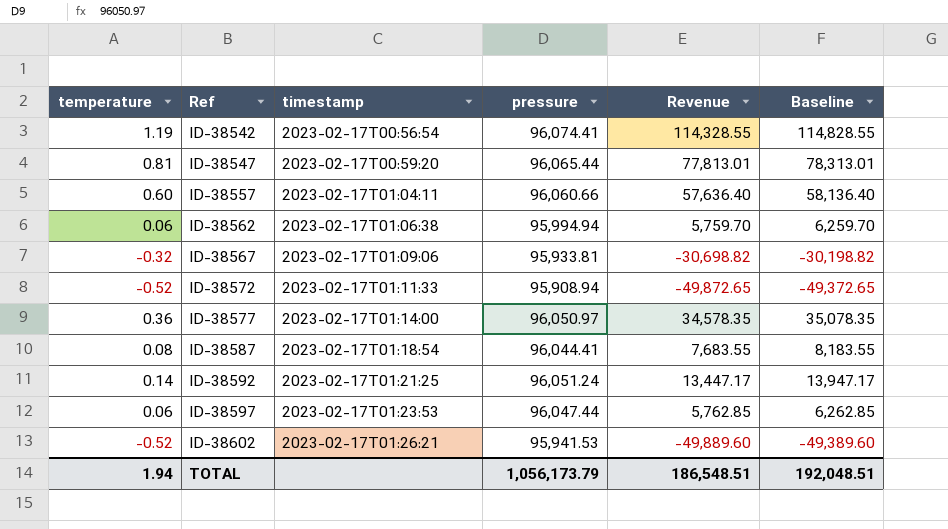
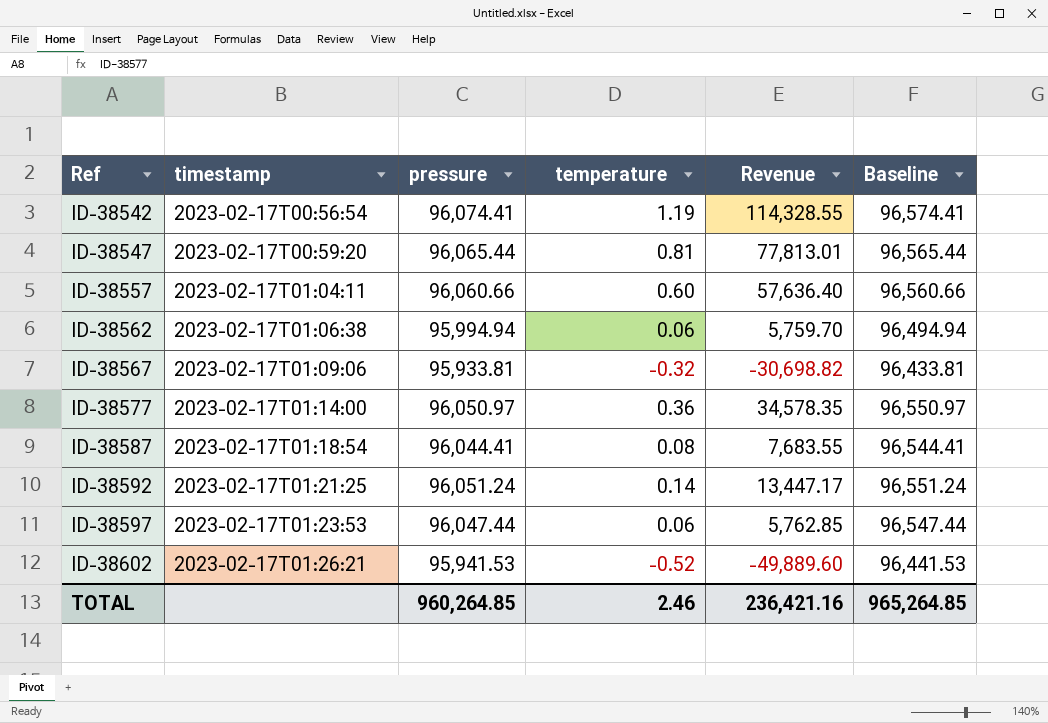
column temperature | position: 1 -> 4
column Baseline | formula: [Revenue] + 500 -> [pressure] + 500
row ID-38572: -0.52 | 2023-02-17T01:11:33 | 95,908.94 | -49,872.65 | -49,372.65 -> none
TOTAL | pressure: 1,056,173.79 -> 960,264.85
TOTAL | temperature: 1.94 -> 2.46
TOTAL | Revenue: 186,548.51 -> 236,421.16
TOTAL | Baseline: 192,048.51 -> 965,264.85

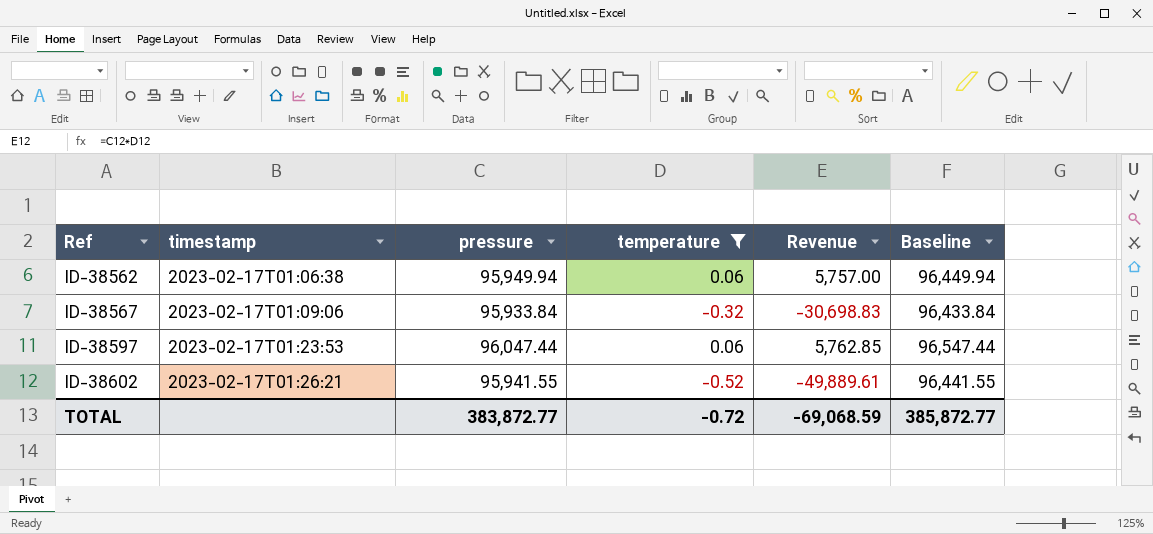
filter: none -> temperature <= 0.06
ID-38562 | pressure: 95,994.94 -> 95,949.94
ID-38562 | Revenue: 5,759.70 -> 5,757.00
ID-38562 | Baseline: 96,494.94 -> 96,449.94
ID-38567 | pressure: 95,933.81 -> 95,933.84
ID-38567 | Revenue: -30,698.82 -> -30,698.83
ID-38567 | Baseline: 96,433.81 -> 96,433.84
ID-38602 | pressure: 95,941.53 -> 95,941.55
ID-38602 | Revenue: -49,889.60 -> -49,889.61
ID-38602 | Baseline: 96,441.53 -> 96,441.55
TOTAL | pressure: 960,264.85 -> 383,872.77
TOTAL | temperature: 2.46 -> -0.72
TOTAL | Revenue: 236,421.16 -> -69,068.59
TOTAL | Baseline: 965,264.85 -> 385,872.77

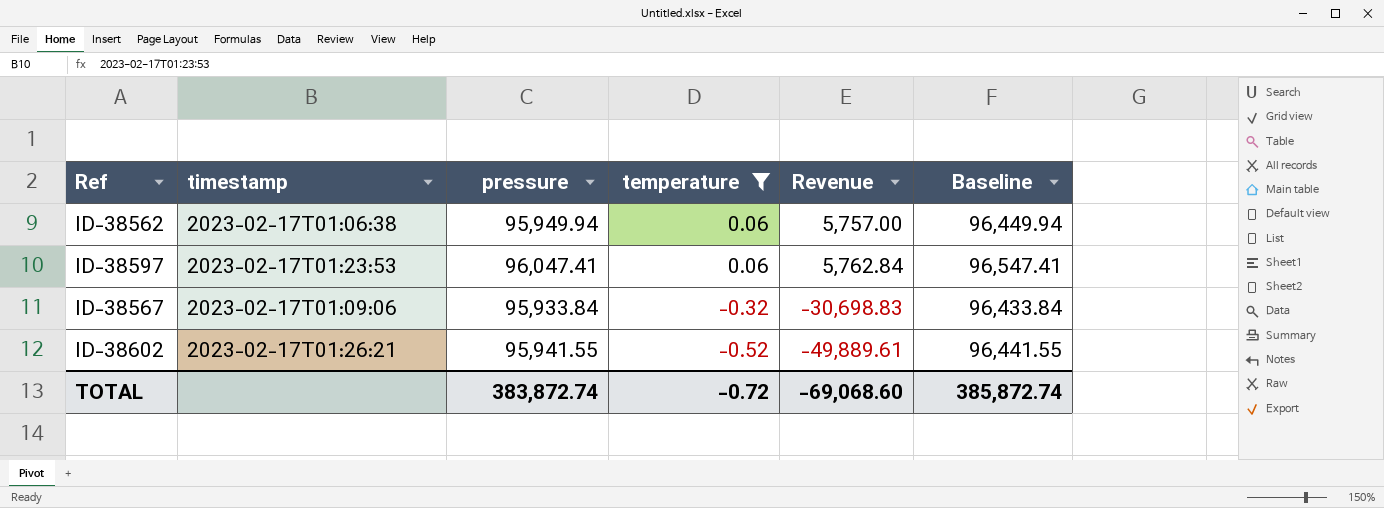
row order: Ref ascending -> temperature descending
ID-38597 | pressure: 96,047.44 -> 96,047.41
ID-38597 | Revenue: 5,762.85 -> 5,762.84
ID-38597 | Baseline: 96,547.44 -> 96,547.41
TOTAL | pressure: 383,872.77 -> 383,872.74
TOTAL | Revenue: -69,068.59 -> -69,068.60
TOTAL | Baseline: 385,872.77 -> 385,872.74

